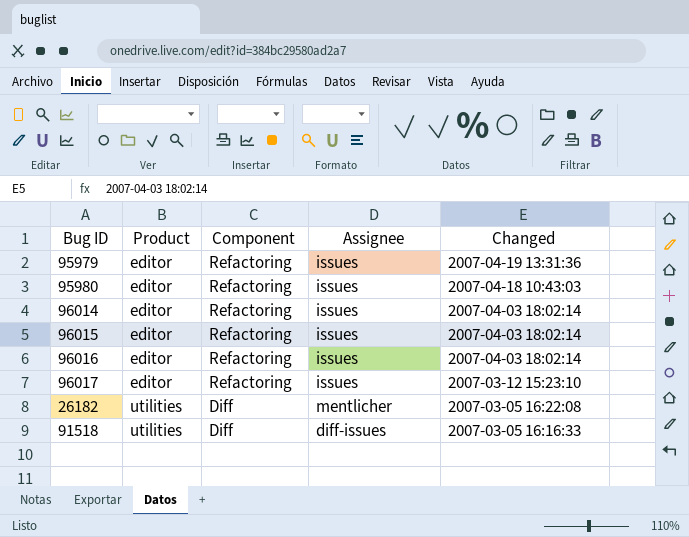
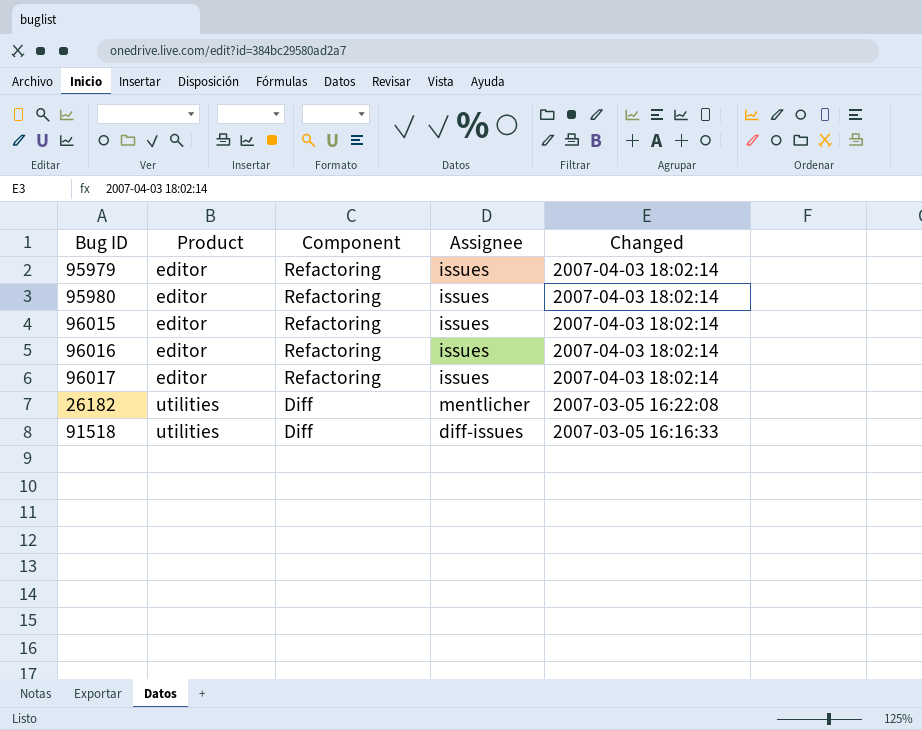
row 96014: editor | Refactoring | issues | 2007-04-03 18:02:14 -> none
95979 | Changed: 2007-04-19 13:31:36 -> 2007-04-03 18:02:14
95980 | Changed: 2007-04-18 10:43:03 -> 2007-04-03 18:02:14
96017 | Changed: 2007-03-12 15:23:10 -> 2007-04-03 18:02:14

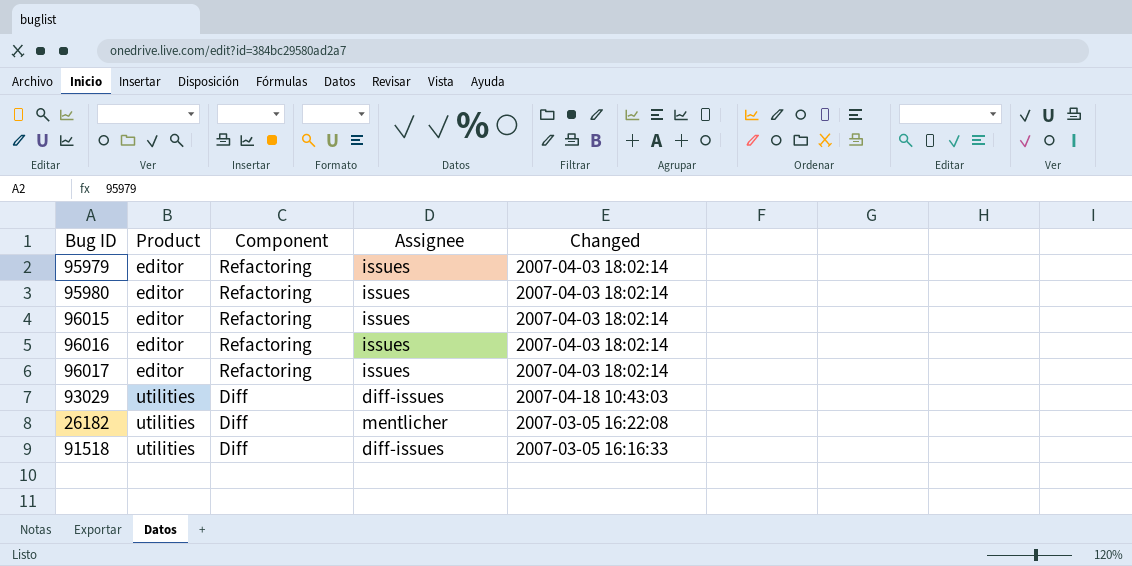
row 93029: none -> utilities | Diff | diff-issues | 2007-04-18 10:43:03

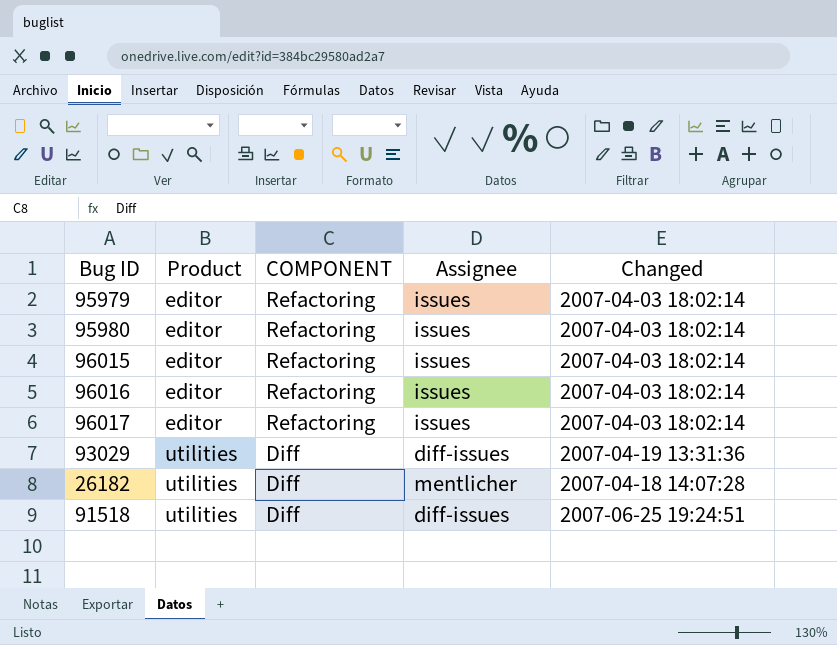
column name: Component -> COMPONENT
93029 | Changed: 2007-04-18 10:43:03 -> 2007-04-19 13:31:36
26182 | Changed: 2007-03-05 16:22:08 -> 2007-04-18 14:07:28
91518 | Changed: 2007-03-05 16:16:33 -> 2007-06-25 19:24:51

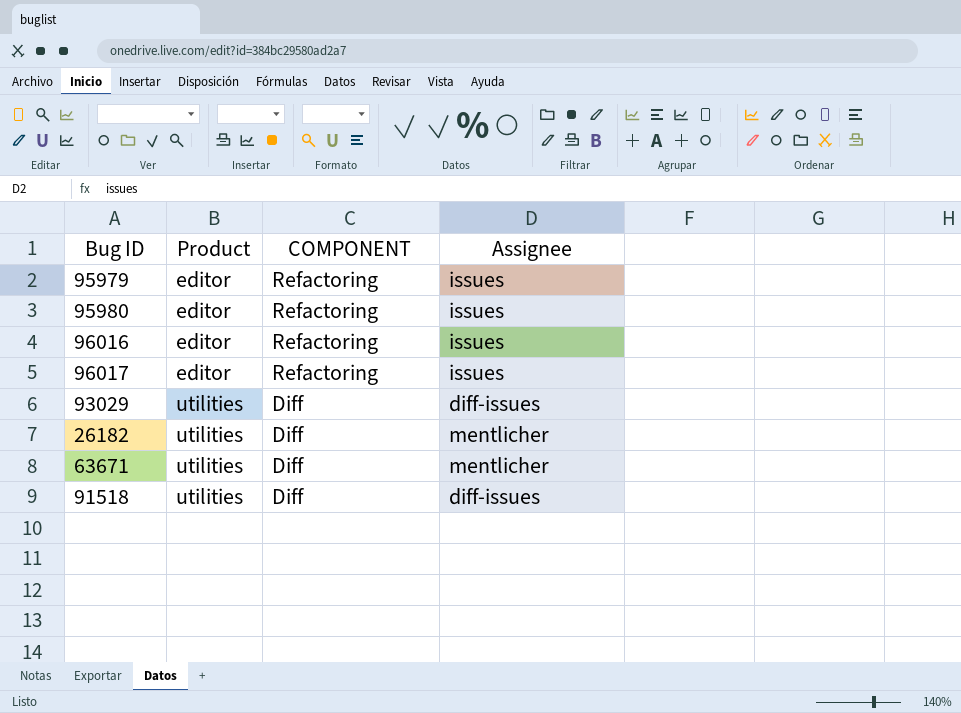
column Changed | position: 5 -> none
row 96015: editor | Refactoring | issues | 2007-04-03 18:02:14 -> none
row 63671: none -> utilities | Diff | mentlicher

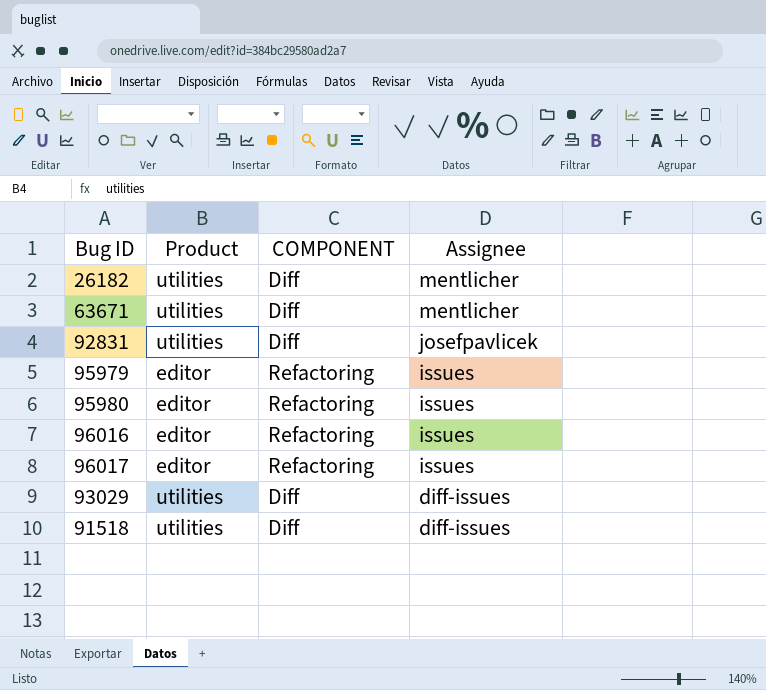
row order: Product ascending -> Assignee descending
row 92831: none -> utilities | Diff | josefpavlicek

